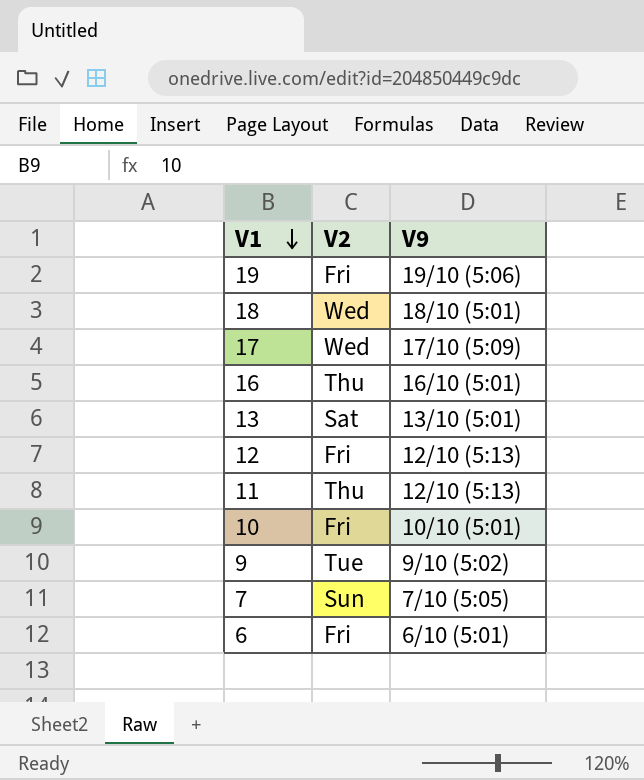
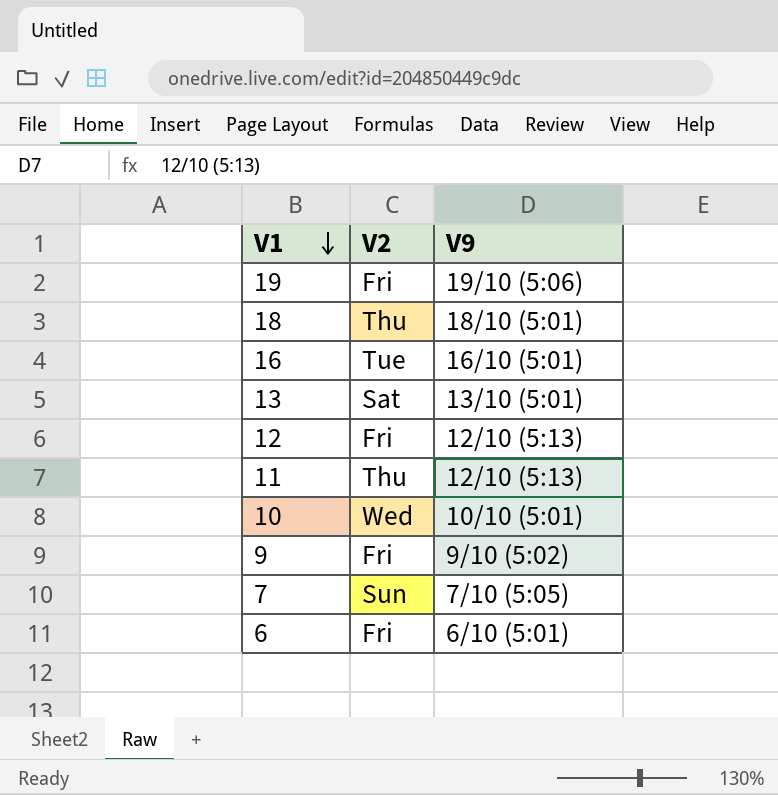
row 17: Wed | 17/10 (5:09) -> none
18 | V2: Wed -> Thu
16 | V2: Thu -> Tue
10 | V2: Fri -> Wed
9 | V2: Tue -> Fri

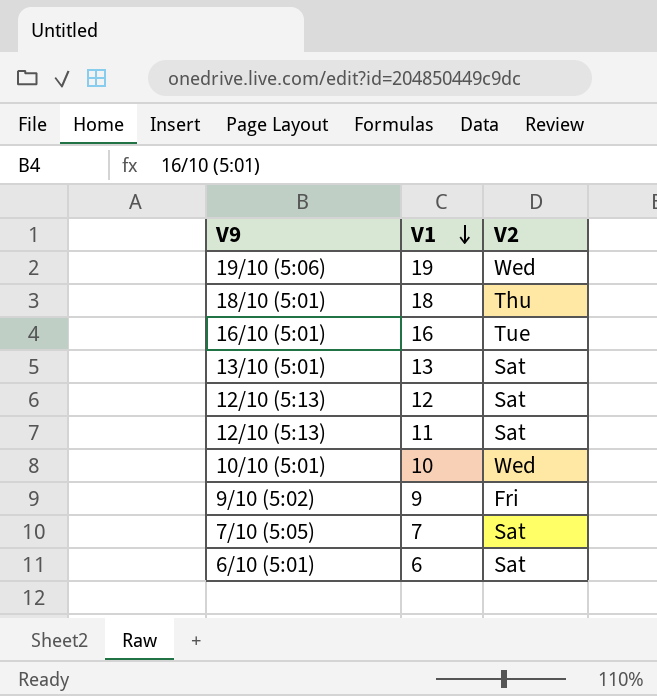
column V9 | position: 3 -> 1
19 | V2: Fri -> Wed
12 | V2: Fri -> Sat
11 | V2: Thu -> Sat
7 | V2: Sun -> Sat
6 | V2: Fri -> Sat

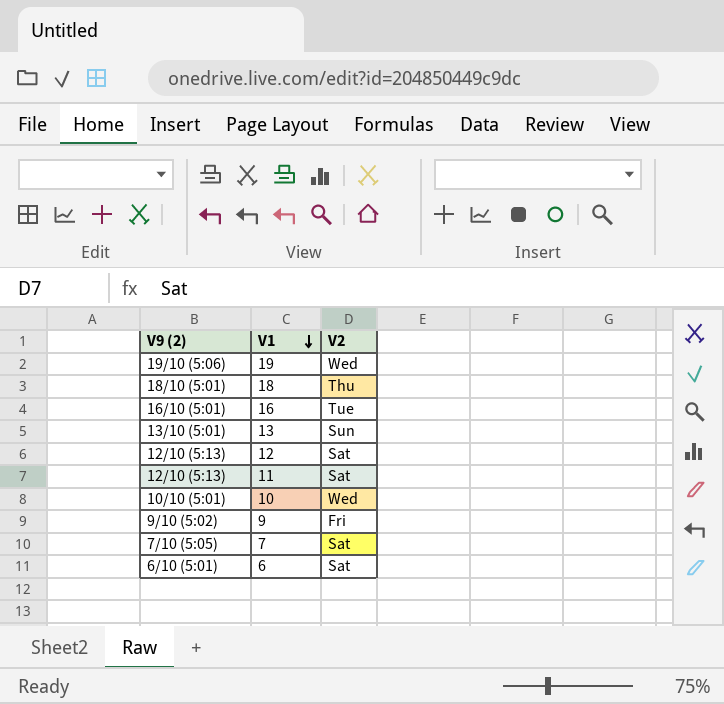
column name: V9 -> V9 (2)
13 | V2: Sat -> Sun

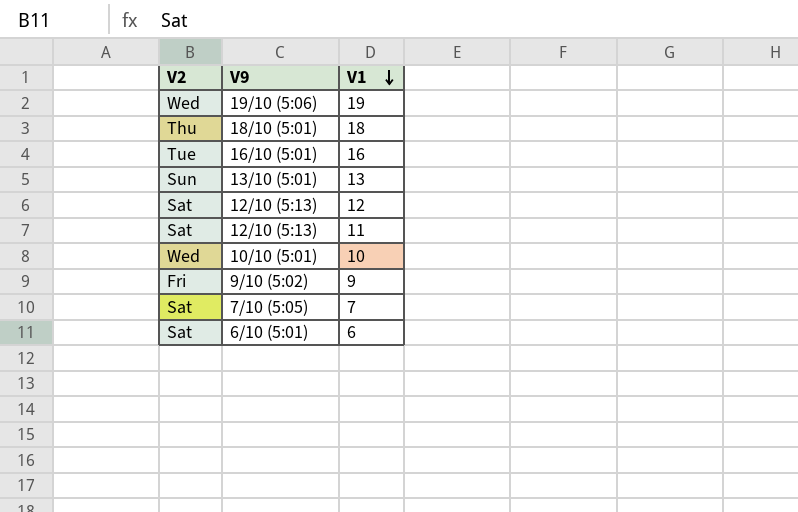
column V2 | position: 3 -> 1
column name: V9 (2) -> V9

